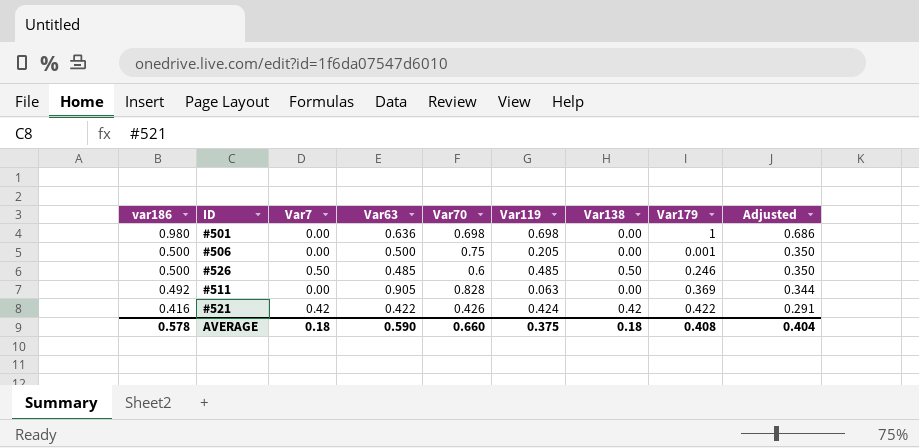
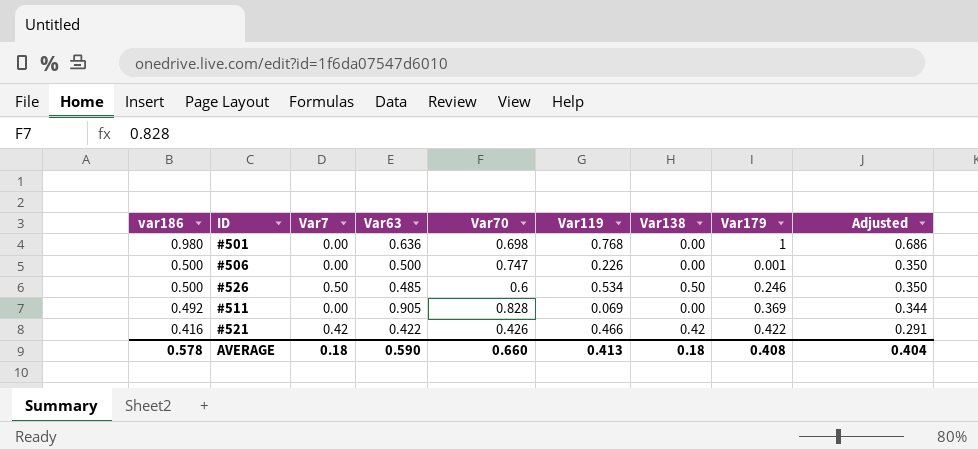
#501 | Var119: 0.698 -> 0.768
#506 | Var70: 0.75 -> 0.747
#506 | Var119: 0.205 -> 0.226
#526 | Var119: 0.485 -> 0.534
#511 | Var119: 0.063 -> 0.069
#521 | Var119: 0.424 -> 0.466
AVERAGE | Var119: 0.375 -> 0.413

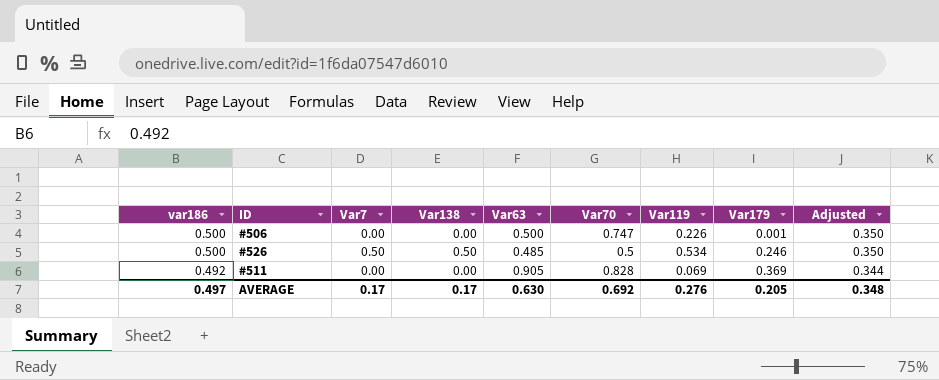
column Var138 | position: 7 -> 4
row #501: 0.980 | 0.00 | 0.636 | 0.698 | 0.768 | 0.00 | 1 | 0.686 -> none
row #521: 0.416 | 0.42 | 0.422 | 0.426 | 0.466 | 0.42 | 0.422 | 0.291 -> none
#526 | Var70: 0.6 -> 0.5
AVERAGE | var186: 0.578 -> 0.497
AVERAGE | Var7: 0.18 -> 0.17
AVERAGE | Var138: 0.18 -> 0.17
AVERAGE | Var63: 0.590 -> 0.630
AVERAGE | Var70: 0.660 -> 0.692
AVERAGE | Var119: 0.413 -> 0.276
AVERAGE | Var179: 0.408 -> 0.205
AVERAGE | Adjusted: 0.404 -> 0.348

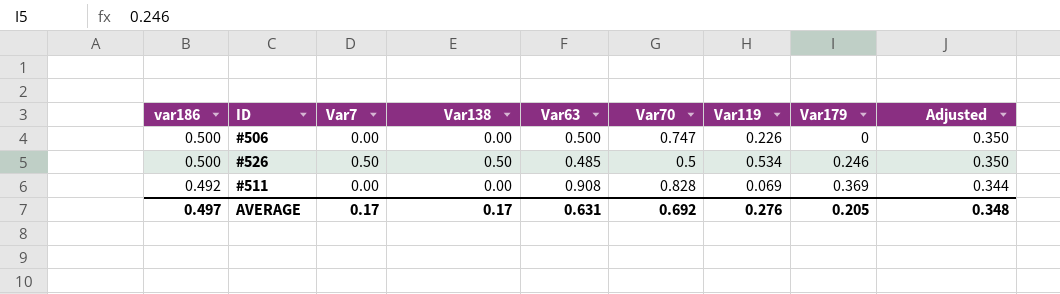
#506 | Var179: 0.001 -> 0
#511 | Var63: 0.905 -> 0.908
AVERAGE | Var63: 0.630 -> 0.631

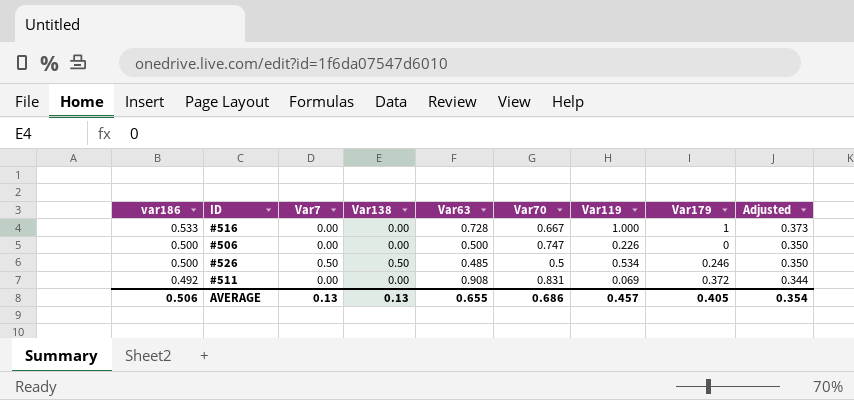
row #516: none -> 0.533 | 0.00 | 0.00 | 0.728 | 0.667 | 1.000 | 1 | 0.373
#511 | Var70: 0.828 -> 0.831
#511 | Var179: 0.369 -> 0.372
AVERAGE | var186: 0.497 -> 0.506
AVERAGE | Var7: 0.17 -> 0.13
AVERAGE | Var138: 0.17 -> 0.13
AVERAGE | Var63: 0.631 -> 0.655
AVERAGE | Var70: 0.692 -> 0.686
AVERAGE | Var119: 0.276 -> 0.457
AVERAGE | Var179: 0.205 -> 0.405
AVERAGE | Adjusted: 0.348 -> 0.354

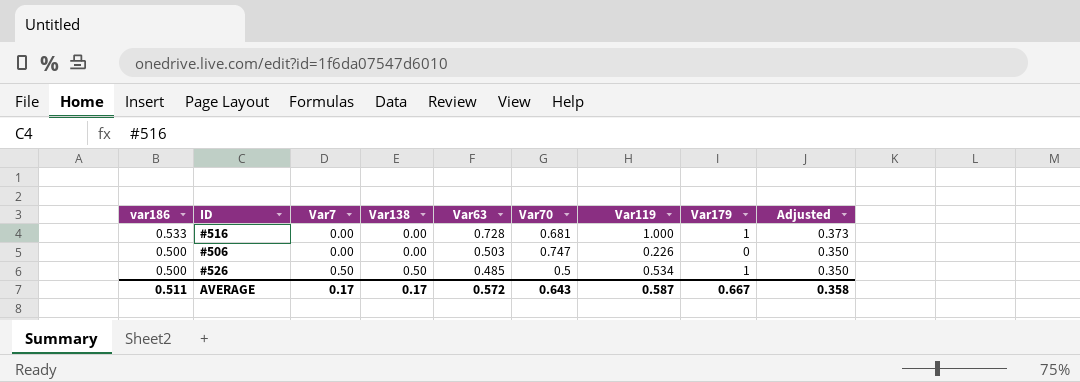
row #511: 0.492 | 0.00 | 0.00 | 0.908 | 0.831 | 0.069 | 0.372 | 0.344 -> none
#516 | Var70: 0.667 -> 0.681
#506 | Var63: 0.500 -> 0.503
#526 | Var179: 0.246 -> 1
AVERAGE | var186: 0.506 -> 0.511
AVERAGE | Var7: 0.13 -> 0.17
AVERAGE | Var138: 0.13 -> 0.17
AVERAGE | Var63: 0.655 -> 0.572
AVERAGE | Var70: 0.686 -> 0.643
AVERAGE | Var119: 0.457 -> 0.587
AVERAGE | Var179: 0.405 -> 0.667
AVERAGE | Adjusted: 0.354 -> 0.358

